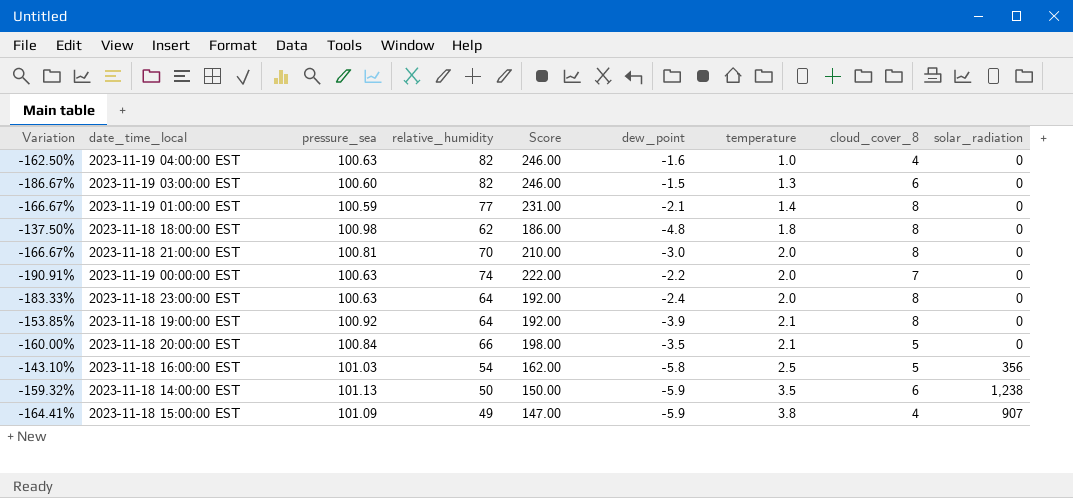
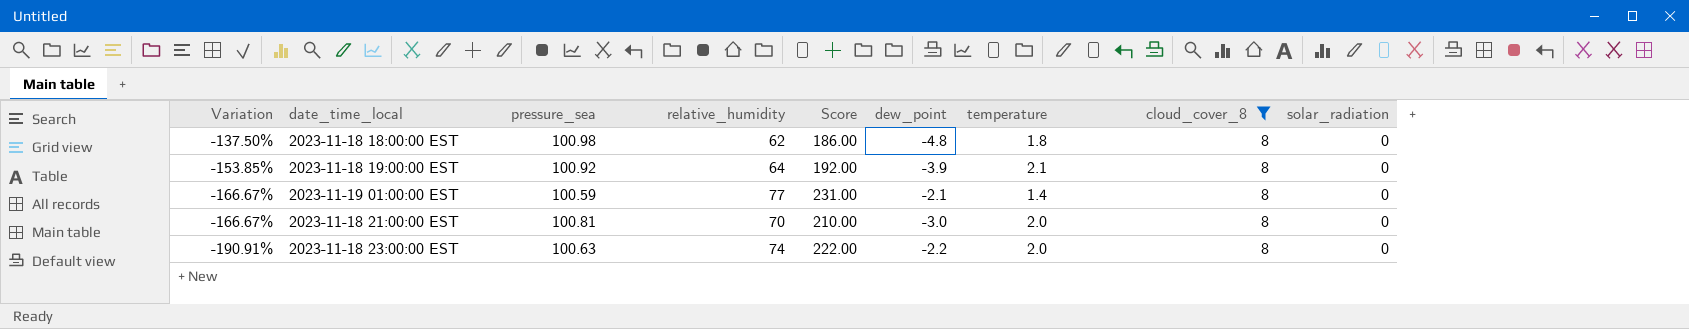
filter: none -> cloud_cover_8 = 8
row order: temperature ascending -> Variation descending
2023-11-18 23:00:00 EST | Variation: -183.33% -> -190.91%
2023-11-18 23:00:00 EST | relative_humidity: 64 -> 74
2023-11-18 23:00:00 EST | Score: 192.00 -> 222.00
2023-11-18 23:00:00 EST | dew_point: -2.4 -> -2.2

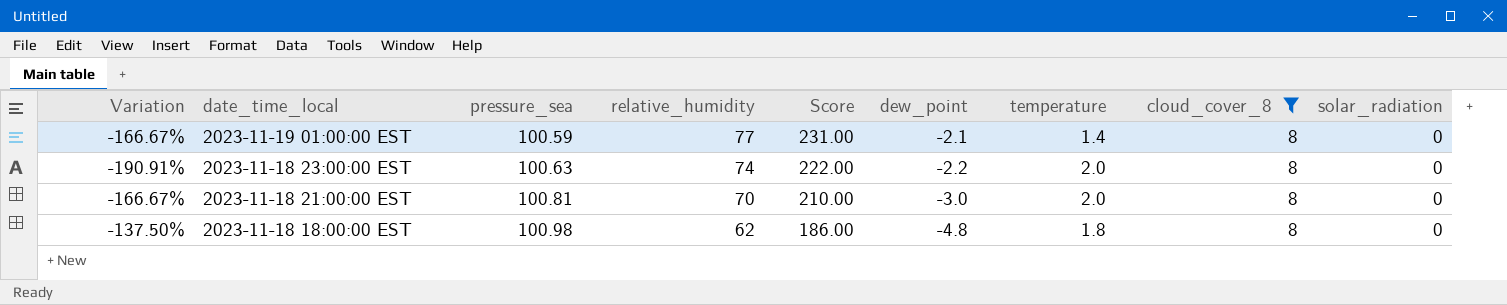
row order: Variation descending -> date_time_local descending
row 2023-11-18 19:00:00 EST: -153.85% | 100.92 | 64 | 192.00 | -3.9 | 2.1 | 8 | 0 -> none

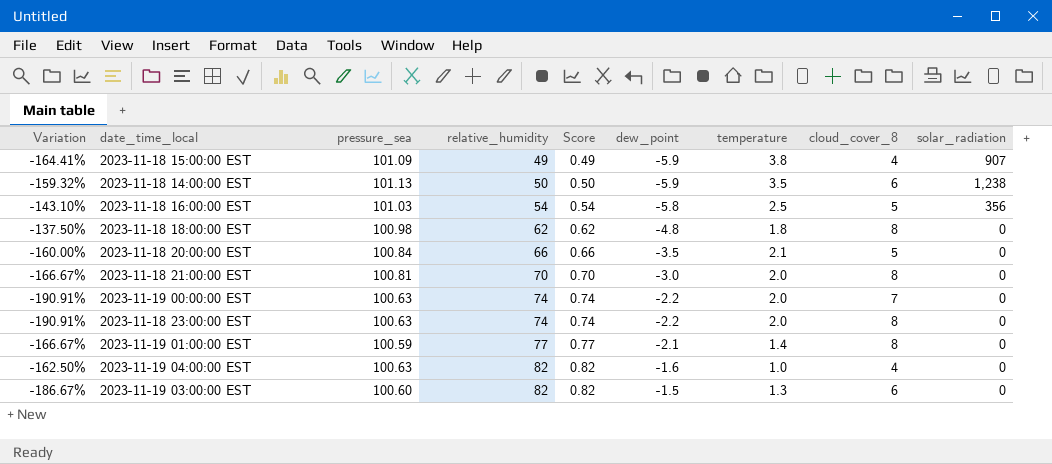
filter: cloud_cover_8 = 8 -> none
row order: date_time_local descending -> relative_humidity ascending
column Score | formula: [relative_humidity] * 3 -> [relative_humidity] * 0.01

